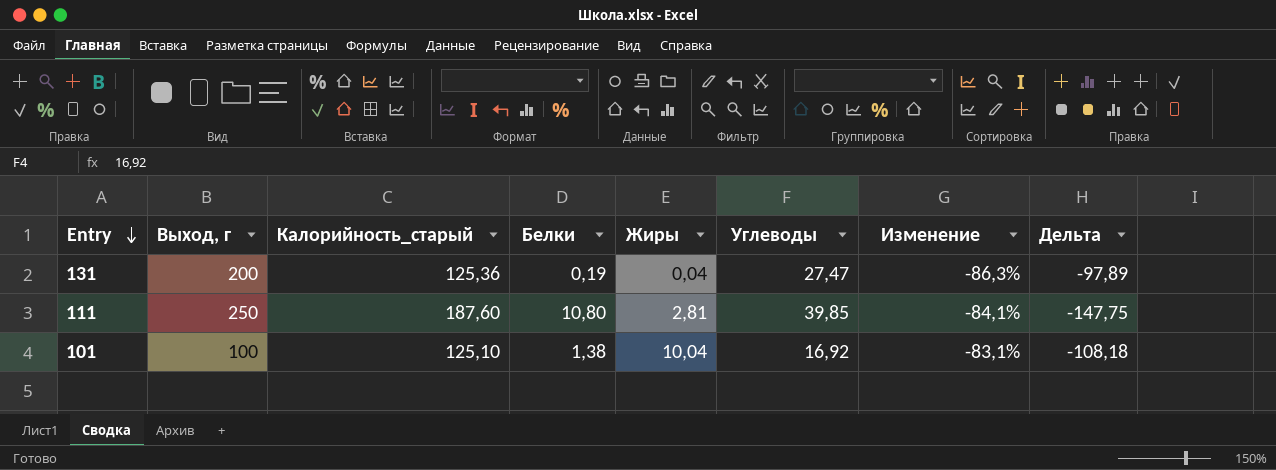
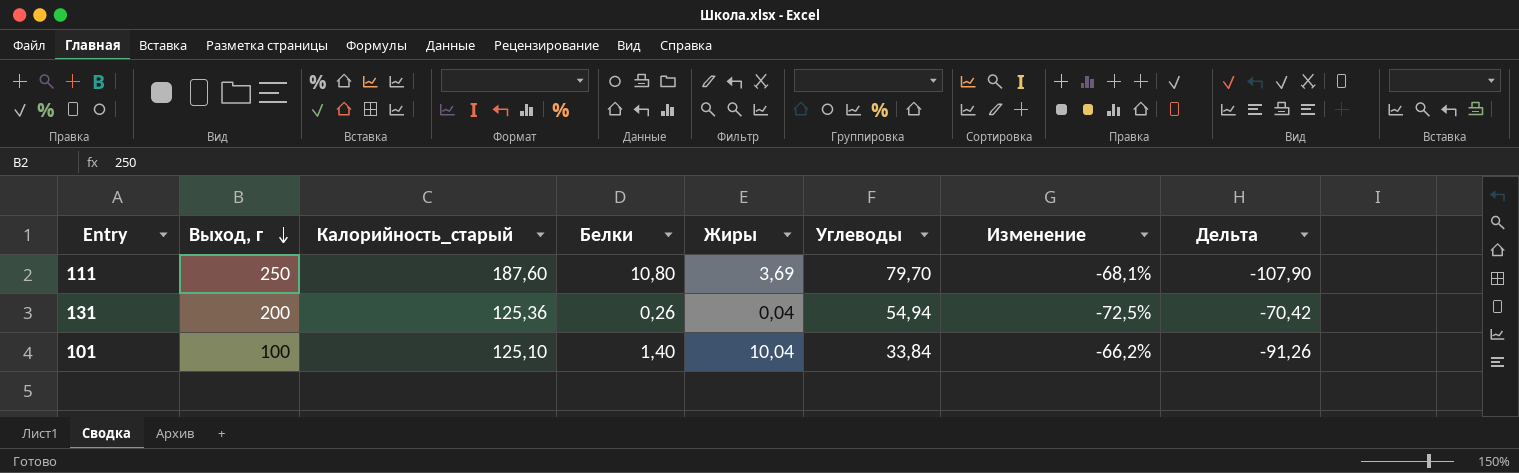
row order: Entry descending -> Выход, г descending
111 | Жиры: 2,81 -> 3,69
111 | Углеводы: 39,85 -> 79,70
111 | Изменение: -84,1% -> -68,1%
111 | Дельта: -147,75 -> -107,90
131 | Белки: 0,19 -> 0,26
131 | Углеводы: 27,47 -> 54,94
131 | Изменение: -86,3% -> -72,5%
131 | Дельта: -97,89 -> -70,42
101 | Белки: 1,38 -> 1,40
101 | Углеводы: 16,92 -> 33,84
101 | Изменение: -83,1% -> -66,2%
101 | Дельта: -108,18 -> -91,26

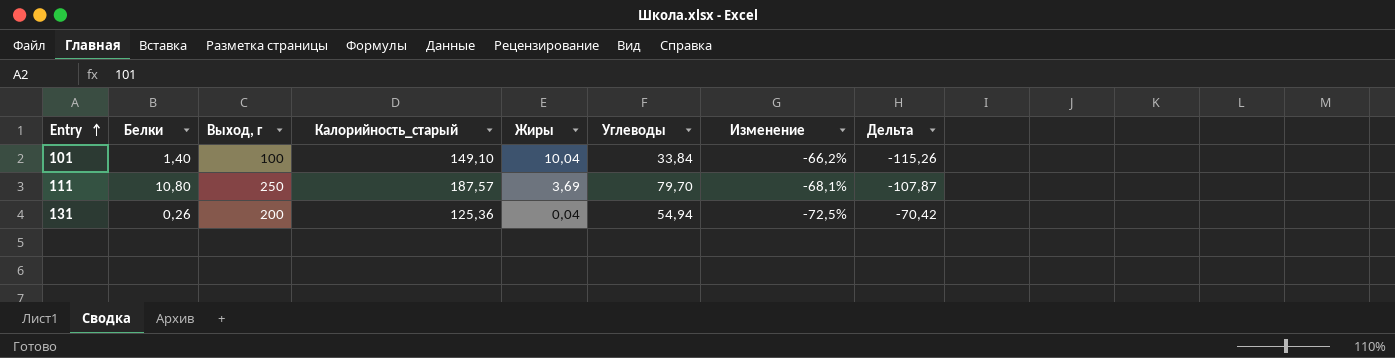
row order: Выход, г descending -> Entry ascending
column Белки | position: 4 -> 2
101 | Калорийность_старый: 125,10 -> 149,10
101 | Дельта: -91,26 -> -115,26
111 | Калорийность_старый: 187,60 -> 187,57
111 | Дельта: -107,90 -> -107,87

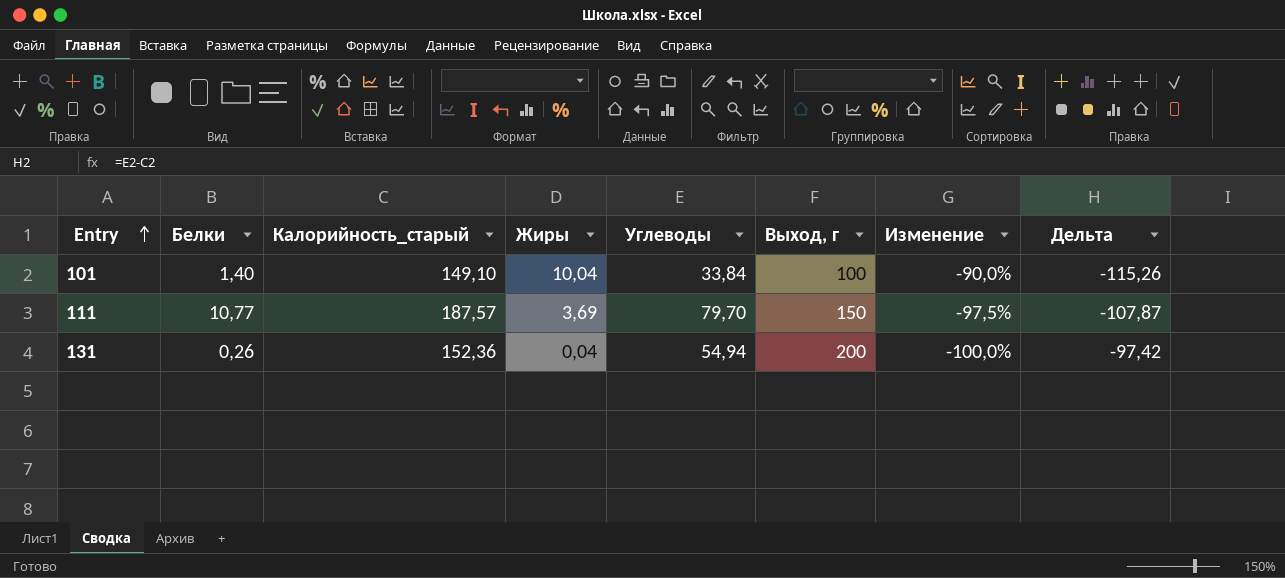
column Выход, г | position: 3 -> 6
column Изменение | formula: ([Углеводы] - [Выход, г]) / [Выход, г] -> ([Жиры] - [Выход, г]) / [Выход, г]
111 | Белки: 10,80 -> 10,77
111 | Выход, г: 250 -> 150
131 | Калорийность_старый: 125,36 -> 152,36
131 | Дельта: -70,42 -> -97,42

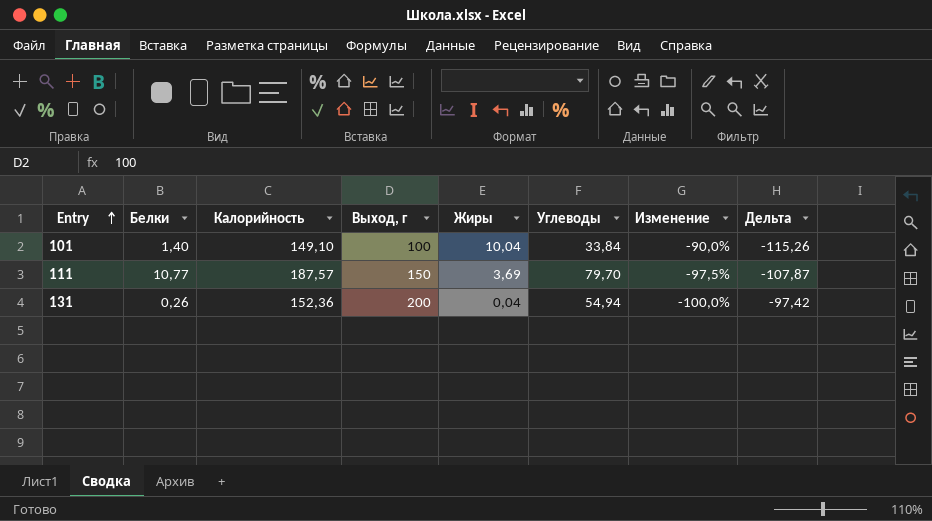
column name: Калорийность_старый -> Калорийность
column Выход, г | position: 6 -> 4

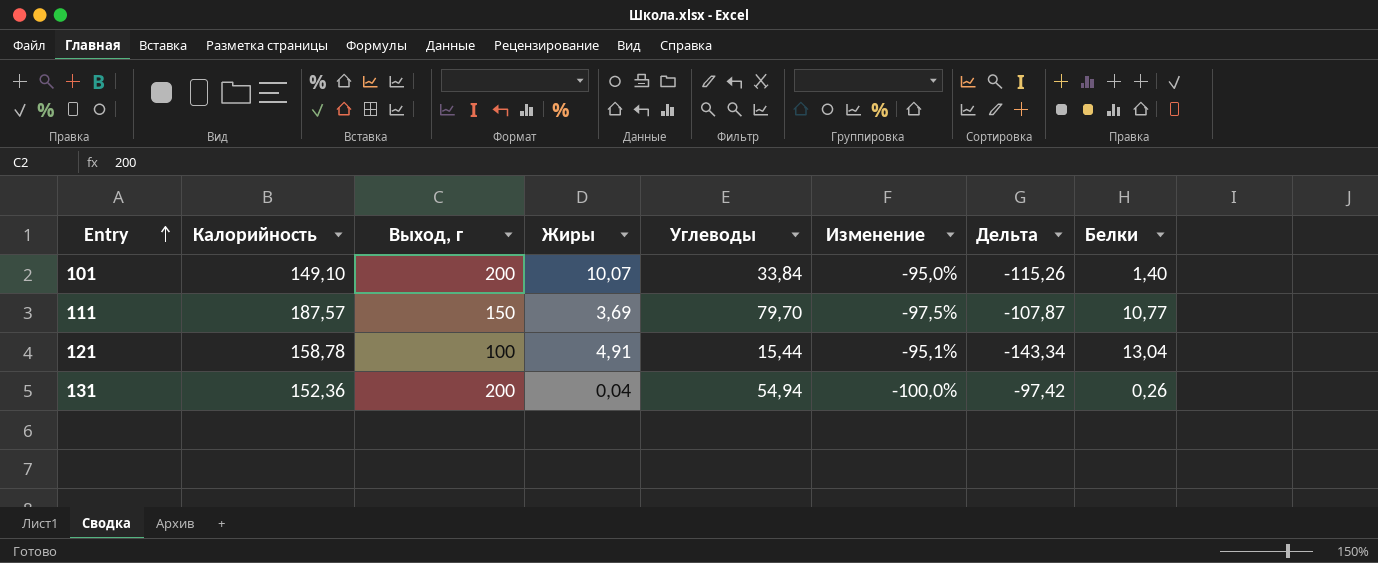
column Белки | position: 2 -> 8
101 | Выход, г: 100 -> 200
101 | Жиры: 10,04 -> 10,07
101 | Изменение: -90,0% -> -95,0%
row 121: none -> 158,78 | 100 | 4,91 | 15,44 | -95,1% | -143,34 | 13,04

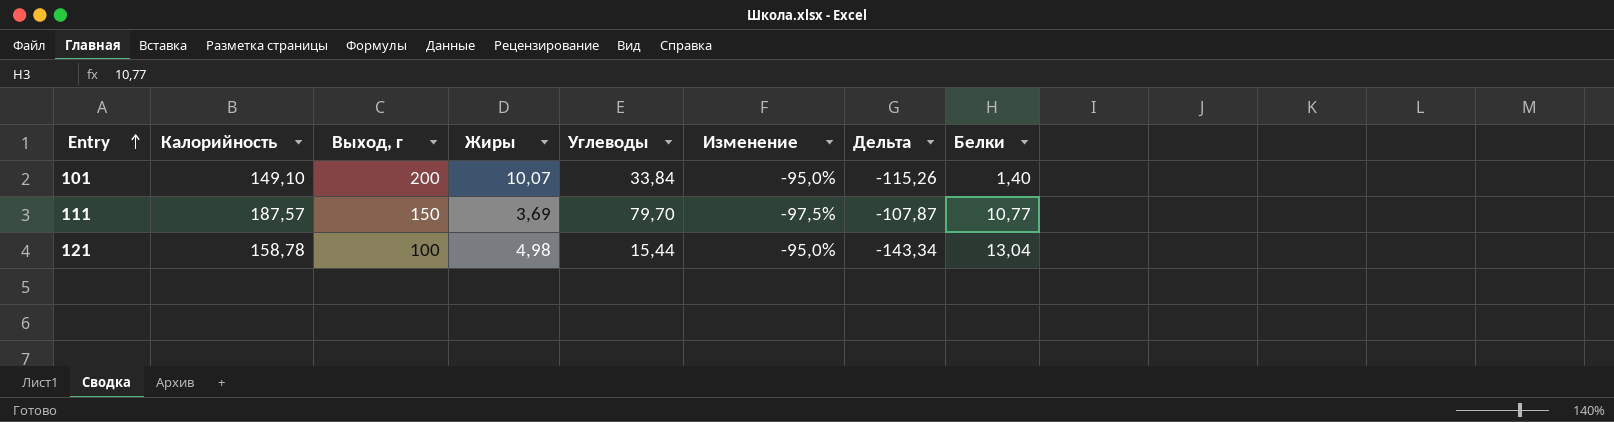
row 131: 152,36 | 200 | 0,04 | 54,94 | -100,0% | -97,42 | 0,26 -> none
121 | Жиры: 4,91 -> 4,98
121 | Изменение: -95,1% -> -95,0%

